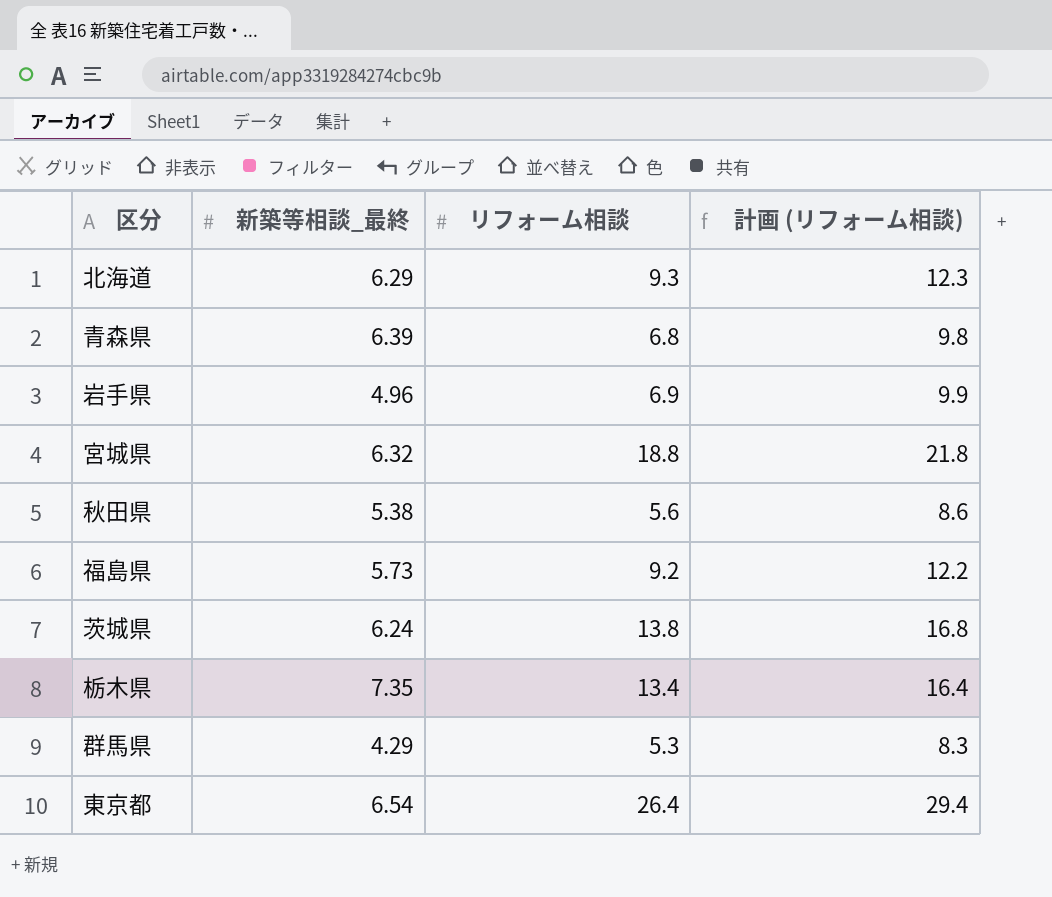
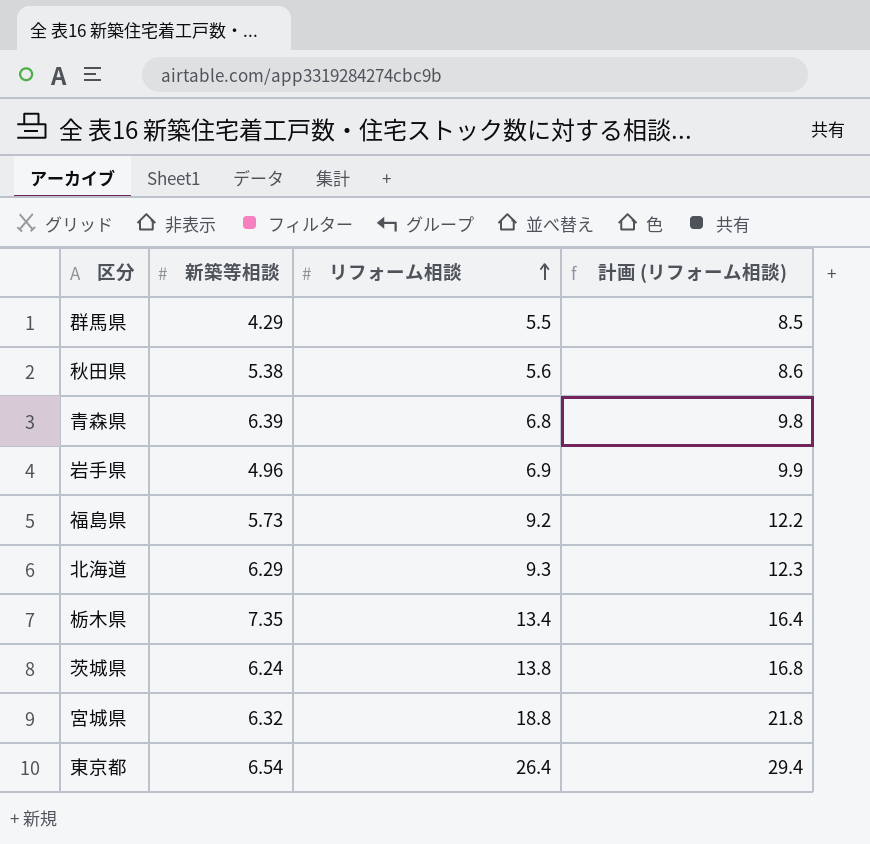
row order: none -> リフォーム相談 ascending
column name: 新築等相談_最終 -> 新築等相談
群馬県 | リフォーム相談: 5.3 -> 5.5
群馬県 | 計画 (リフォーム相談): 8.3 -> 8.5

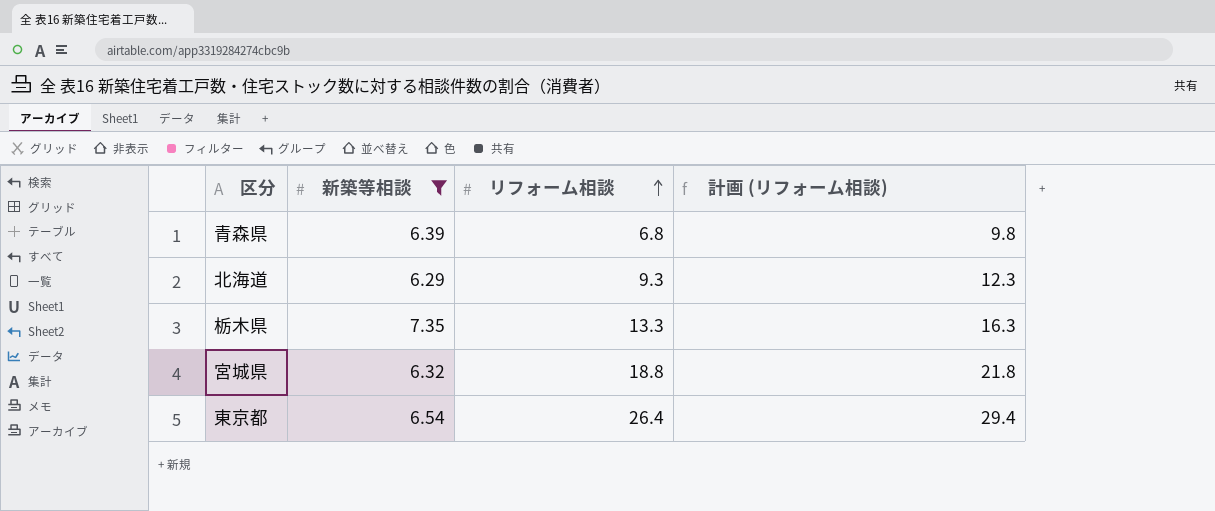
filter: none -> 新築等相談 >= 6.29
栃木県 | リフォーム相談: 13.4 -> 13.3
栃木県 | 計画 (リフォーム相談): 16.4 -> 16.3

